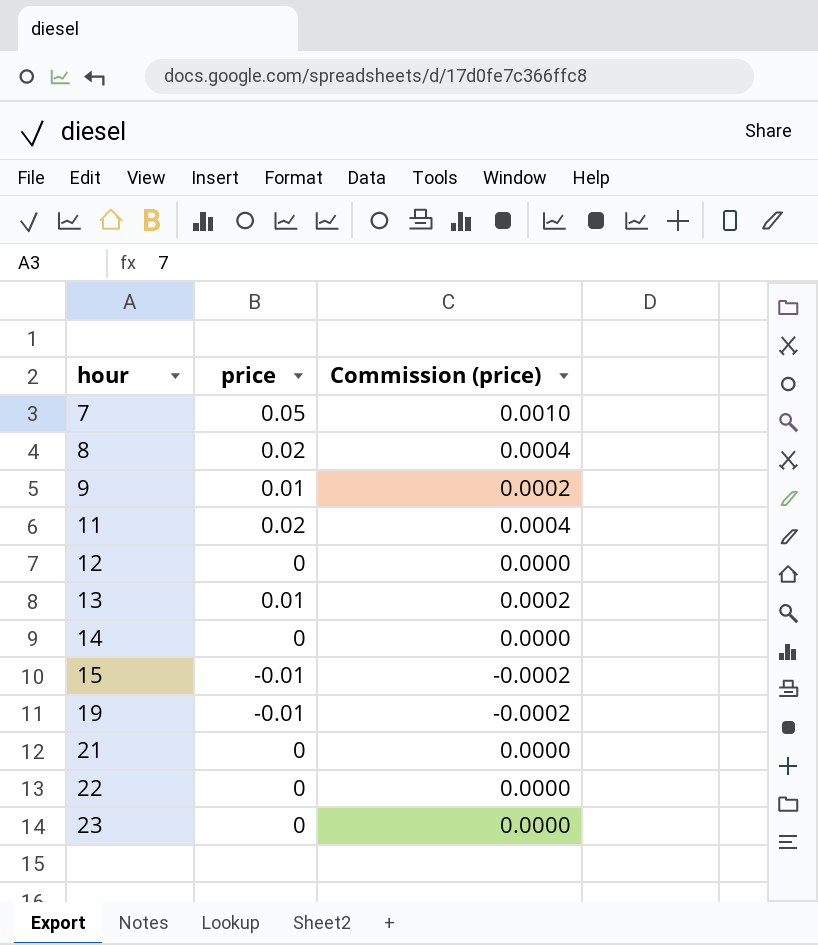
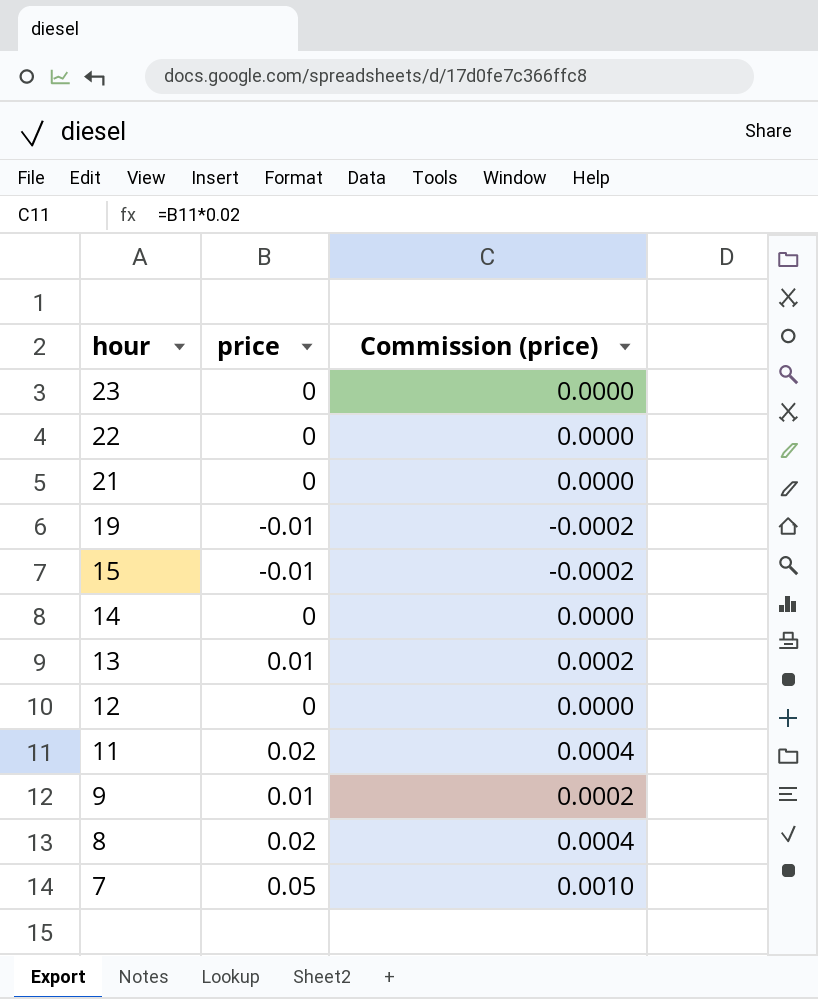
row order: hour ascending -> hour descending

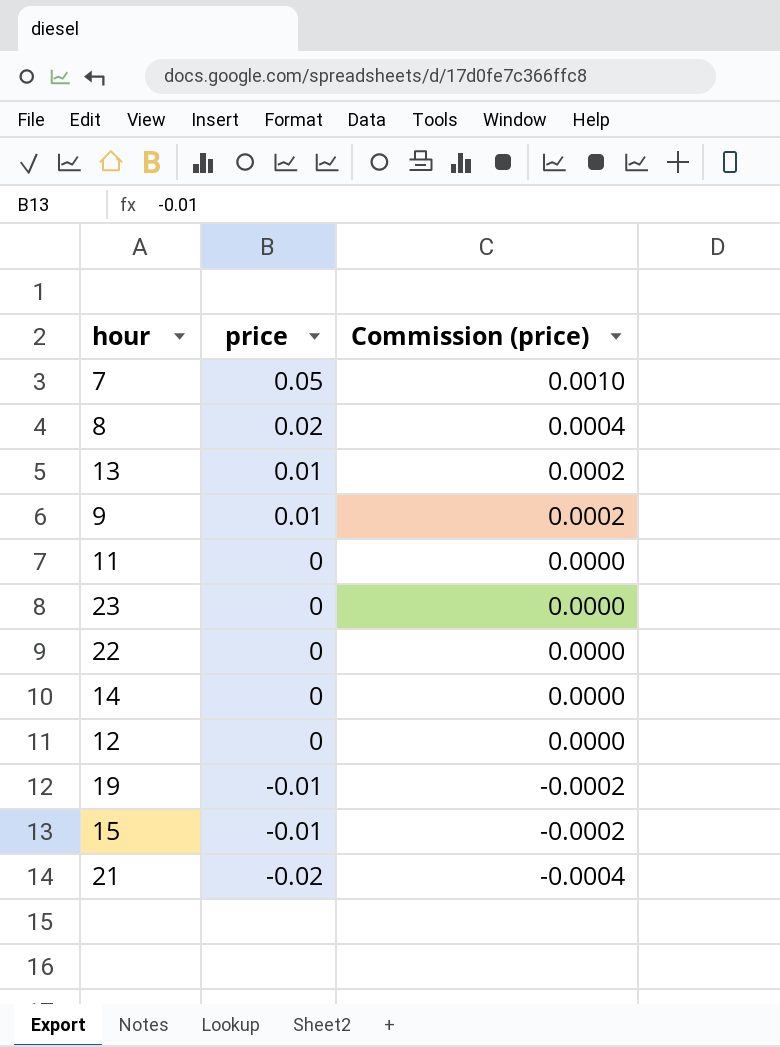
row order: hour descending -> price descending
11 | price: 0.02 -> 0
11 | Commission (price): 0.0004 -> 0.0000
21 | price: 0 -> -0.02
21 | Commission (price): 0.0000 -> -0.0004

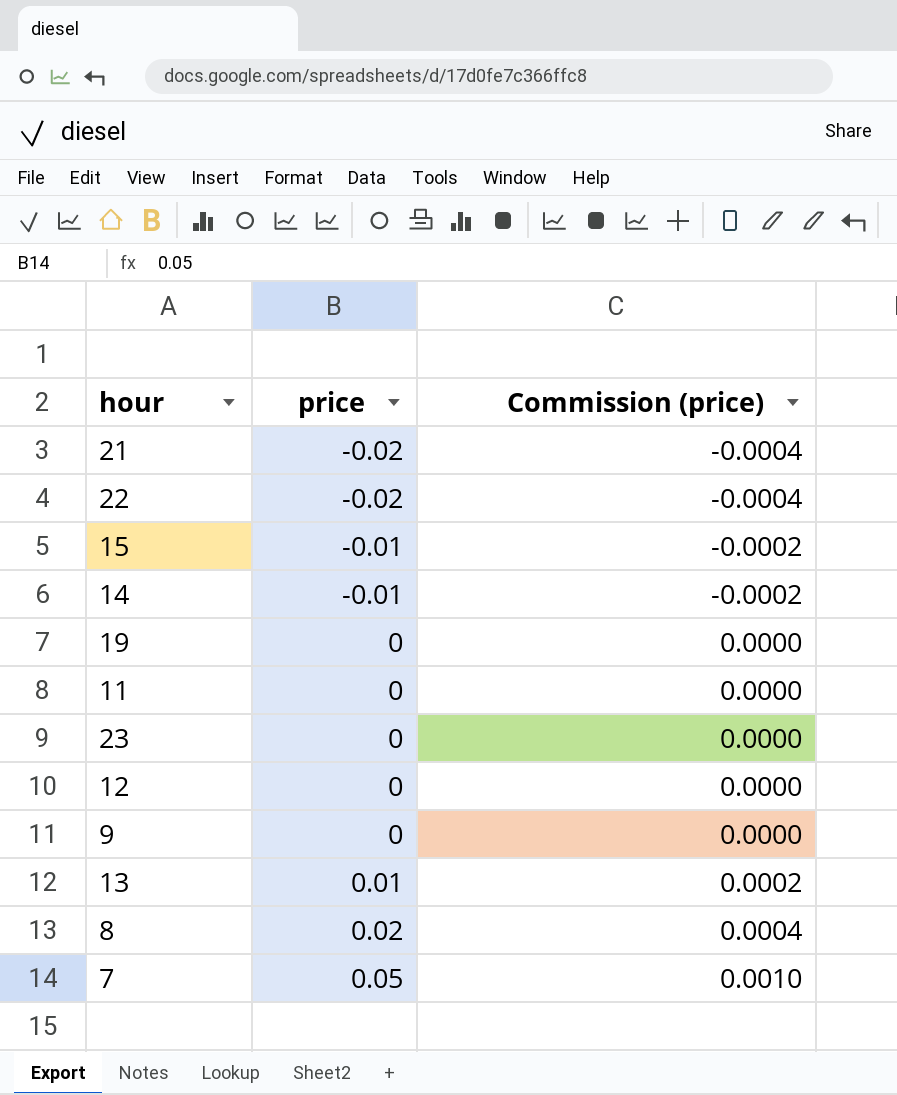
row order: price descending -> price ascending
22 | price: 0 -> -0.02
22 | Commission (price): 0.0000 -> -0.0004
14 | price: 0 -> -0.01
14 | Commission (price): 0.0000 -> -0.0002
19 | price: -0.01 -> 0
19 | Commission (price): -0.0002 -> 0.0000
9 | price: 0.01 -> 0
9 | Commission (price): 0.0002 -> 0.0000

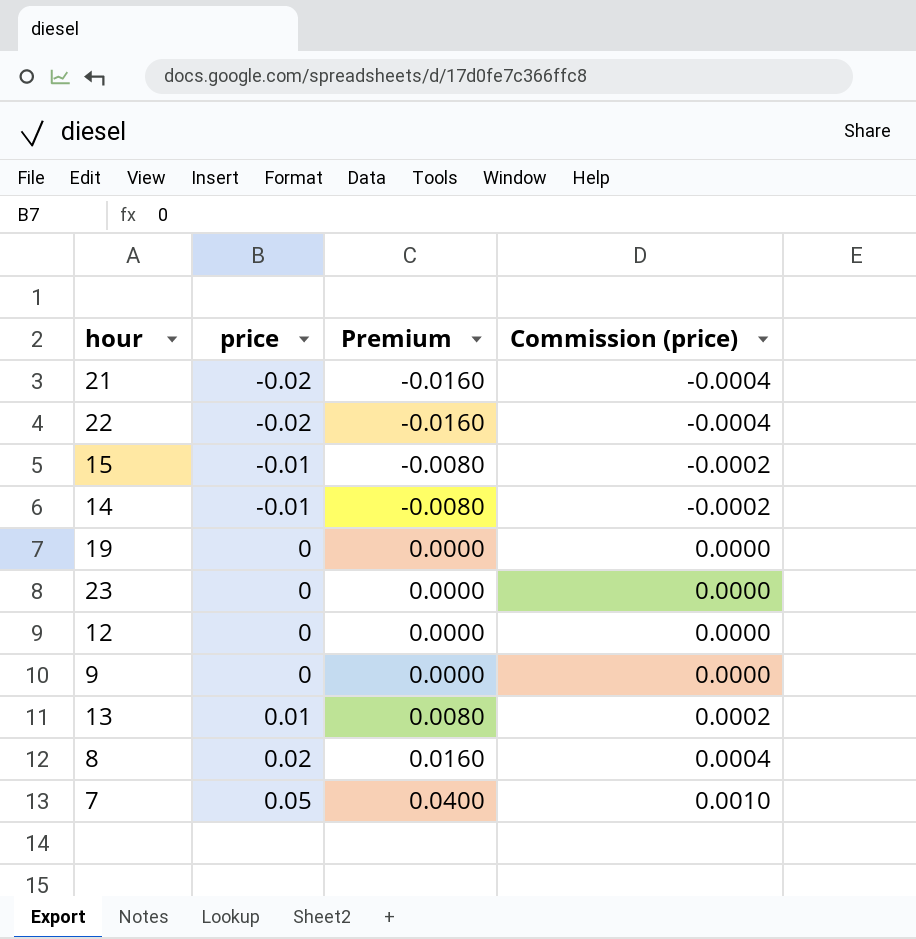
column Premium | formula: none -> [price] * 0.8
row 11: 0 | 0.0000 -> none

